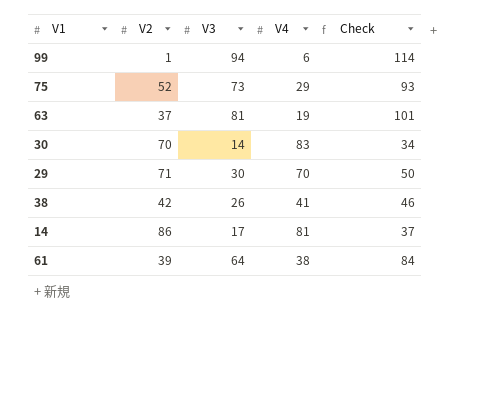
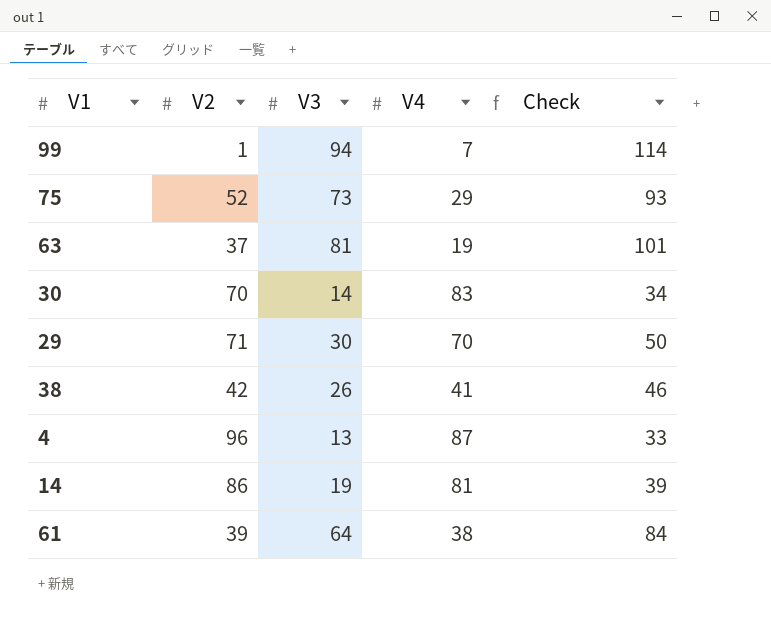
99 | V4: 6 -> 7
row 4: none -> 96 | 13 | 87 | 33
14 | V3: 17 -> 19
14 | Check: 37 -> 39

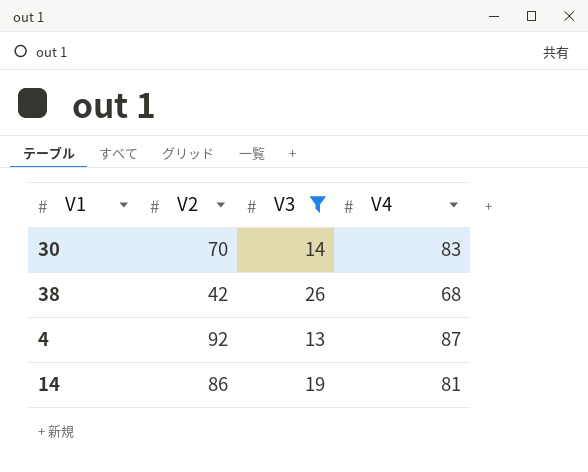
filter: none -> V3 <= 26
column Check | formula: [V3] + 20 -> none
38 | V4: 41 -> 68
4 | V2: 96 -> 92

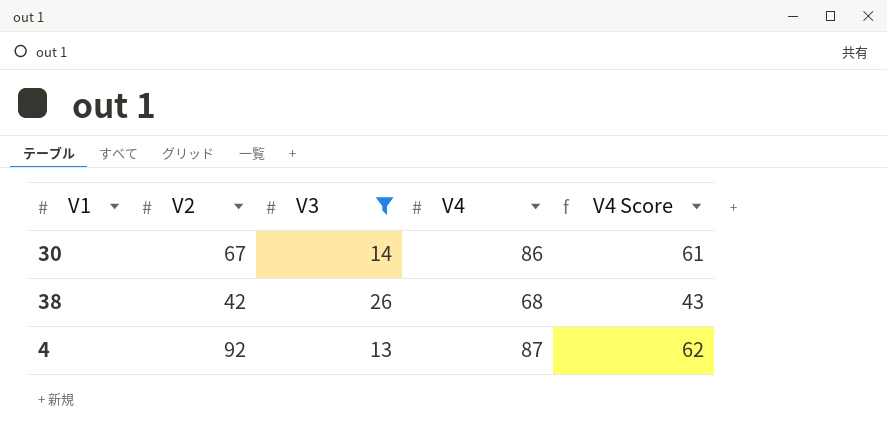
column V4 Score | formula: none -> [V4] - 25
row 14: 86 | 19 | 81 -> none
30 | V2: 70 -> 67
30 | V4: 83 -> 86

